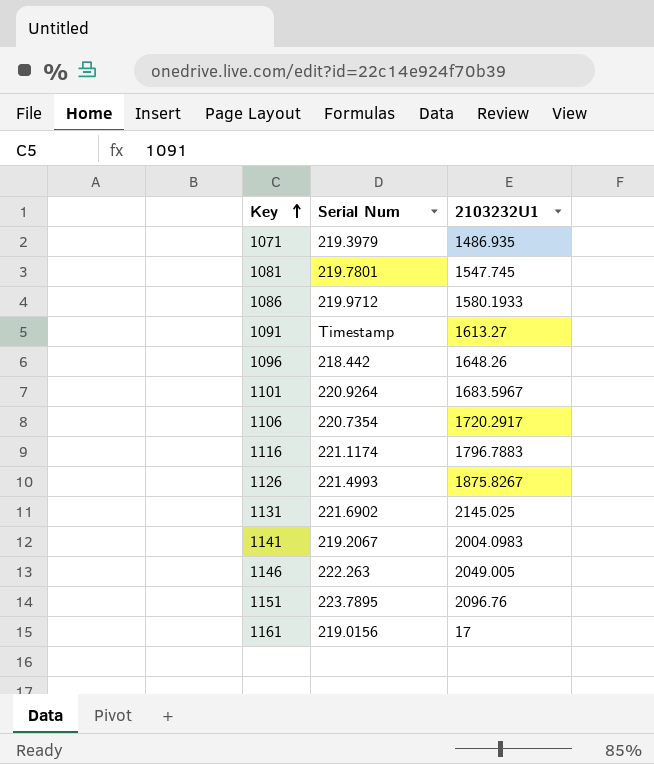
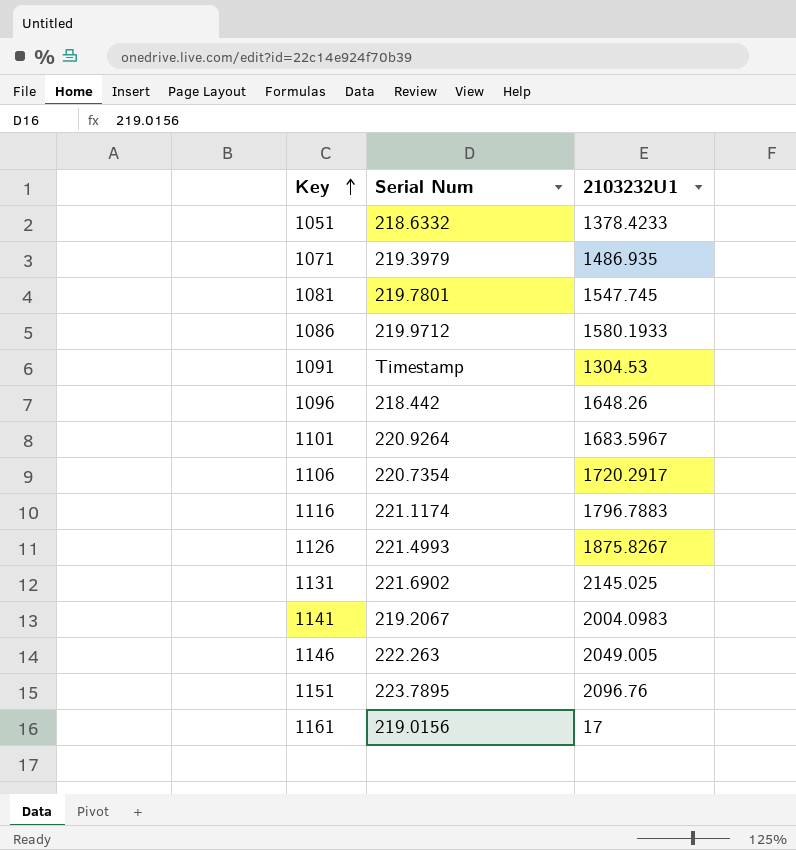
row 1051: none -> 218.6332 | 1378.4233
1091 | 2103232U1: 1613.27 -> 1304.53

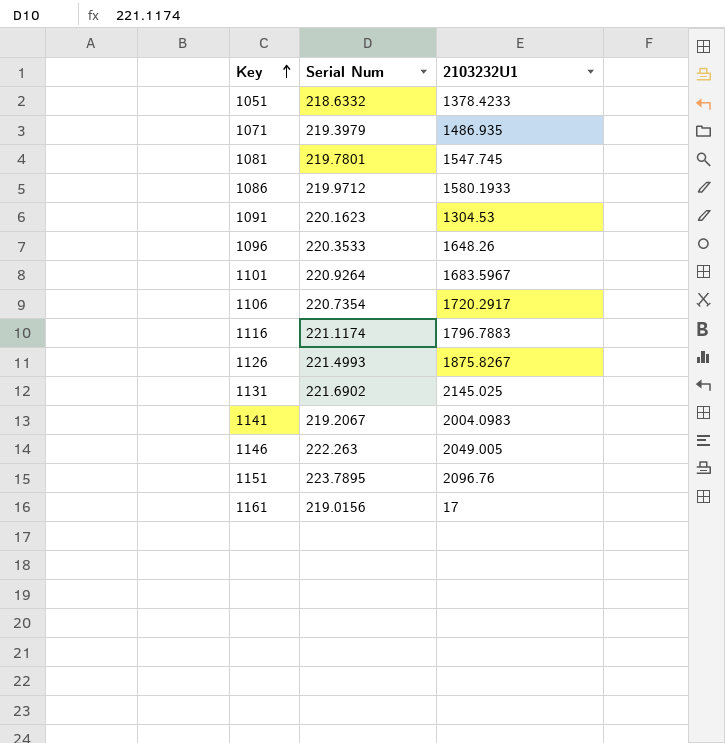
1091 | Serial Num: Timestamp -> 220.1623
1096 | Serial Num: 218.442 -> 220.3533

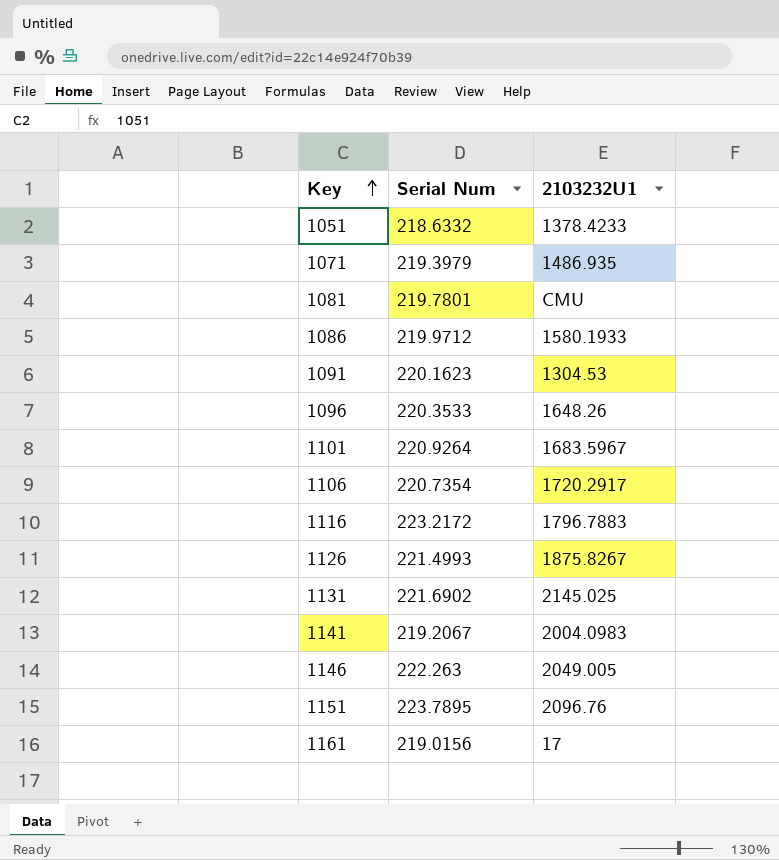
1081 | 2103232U1: 1547.745 -> CMU
1116 | Serial Num: 221.1174 -> 223.2172

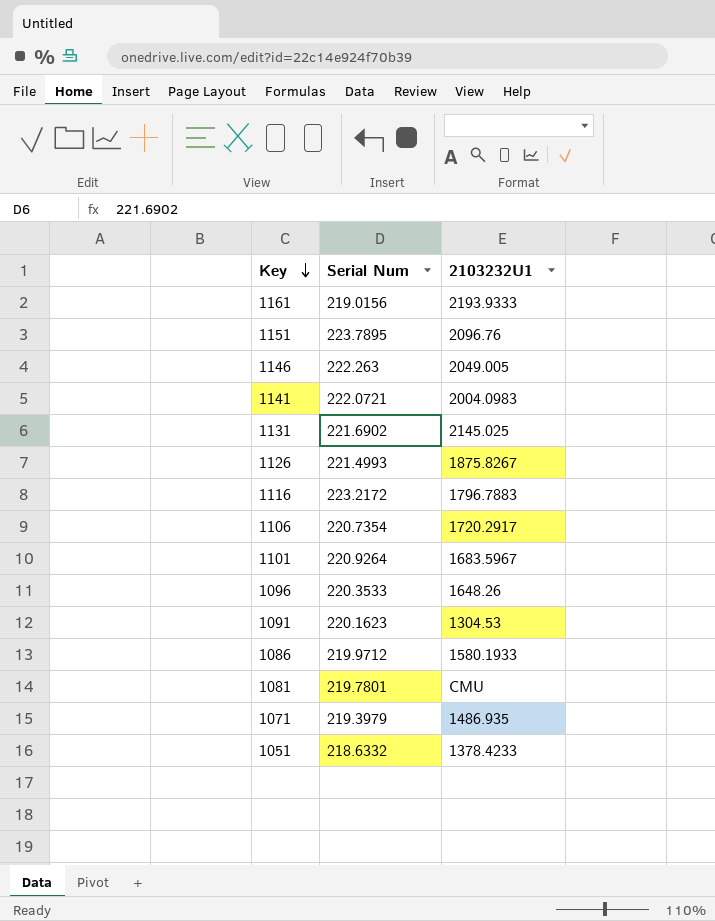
row order: Key ascending -> Key descending
1161 | 2103232U1: 17 -> 2193.9333
1141 | Serial Num: 219.2067 -> 222.0721

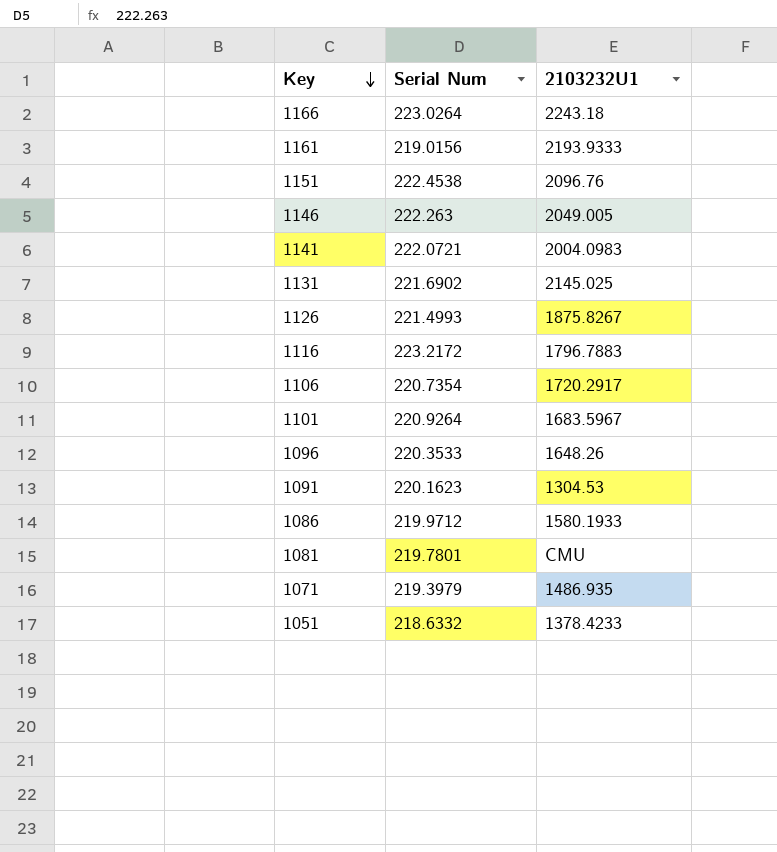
row 1166: none -> 223.0264 | 2243.18
1151 | Serial Num: 223.7895 -> 222.4538

